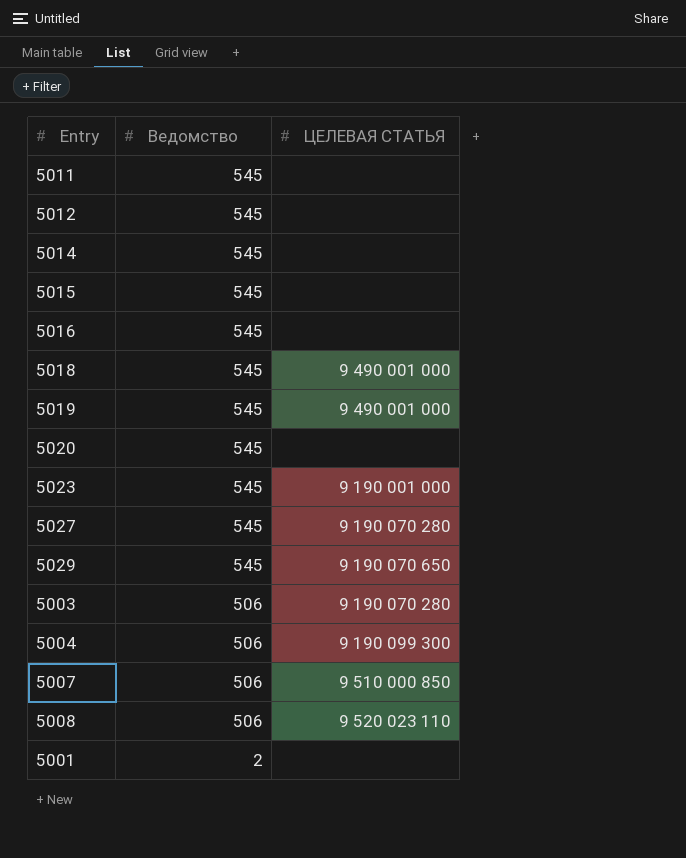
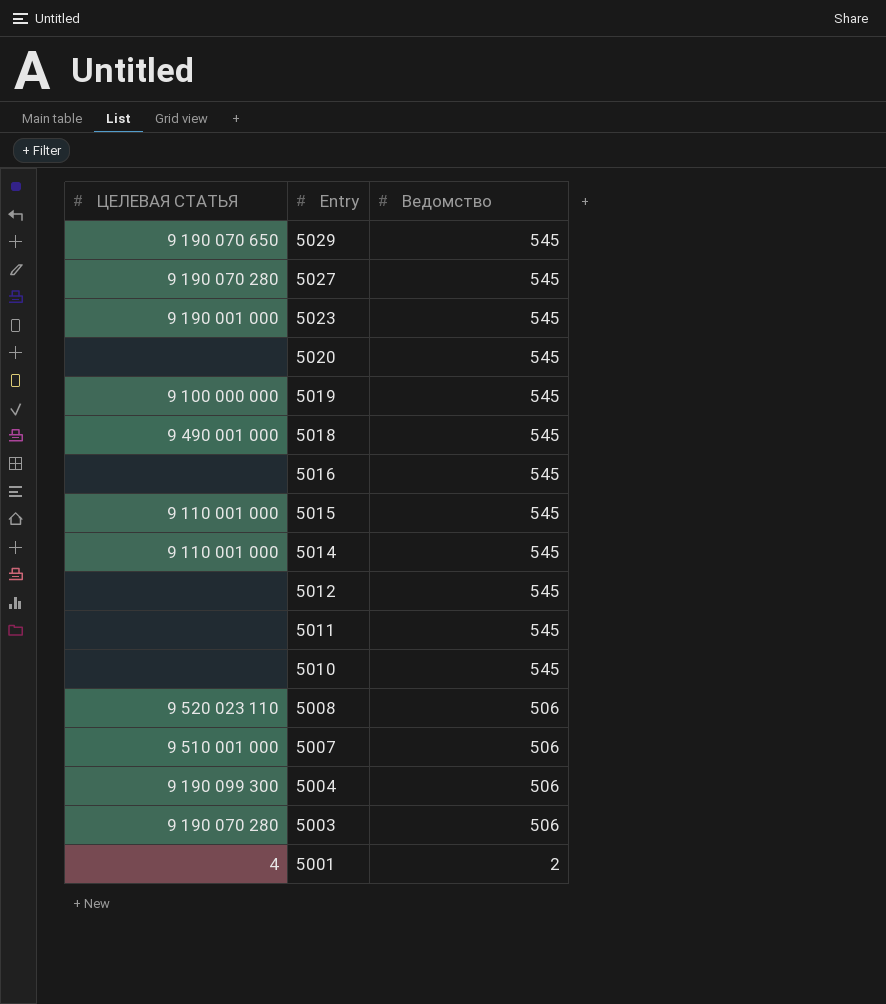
row order: Ведомство descending -> Entry descending
column ЦЕЛЕВАЯ СТАТЬЯ | position: 3 -> 1
5019 | ЦЕЛЕВАЯ СТАТЬЯ: 9 490 001 000 -> 9 100 000 000
5015 | ЦЕЛЕВАЯ СТАТЬЯ: none -> 9 110 001 000
5014 | ЦЕЛЕВАЯ СТАТЬЯ: none -> 9 110 001 000
row 5010: none -> none | 545
5007 | ЦЕЛЕВАЯ СТАТЬЯ: 9 510 000 850 -> 9 510 001 000
5001 | ЦЕЛЕВАЯ СТАТЬЯ: none -> 4

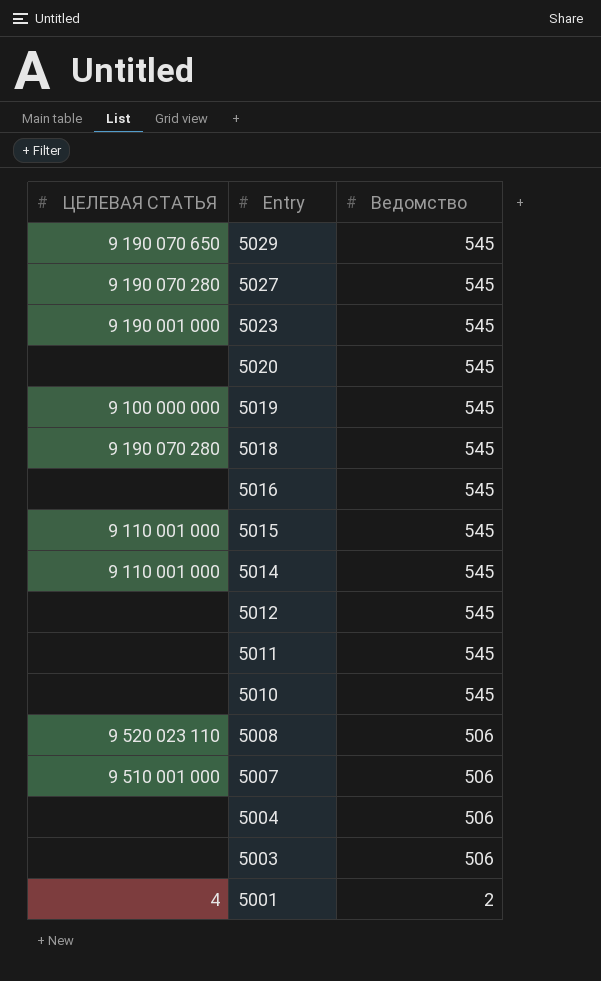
5018 | ЦЕЛЕВАЯ СТАТЬЯ: 9 490 001 000 -> 9 190 070 280
5004 | ЦЕЛЕВАЯ СТАТЬЯ: 9 190 099 300 -> none
5003 | ЦЕЛЕВАЯ СТАТЬЯ: 9 190 070 280 -> none

